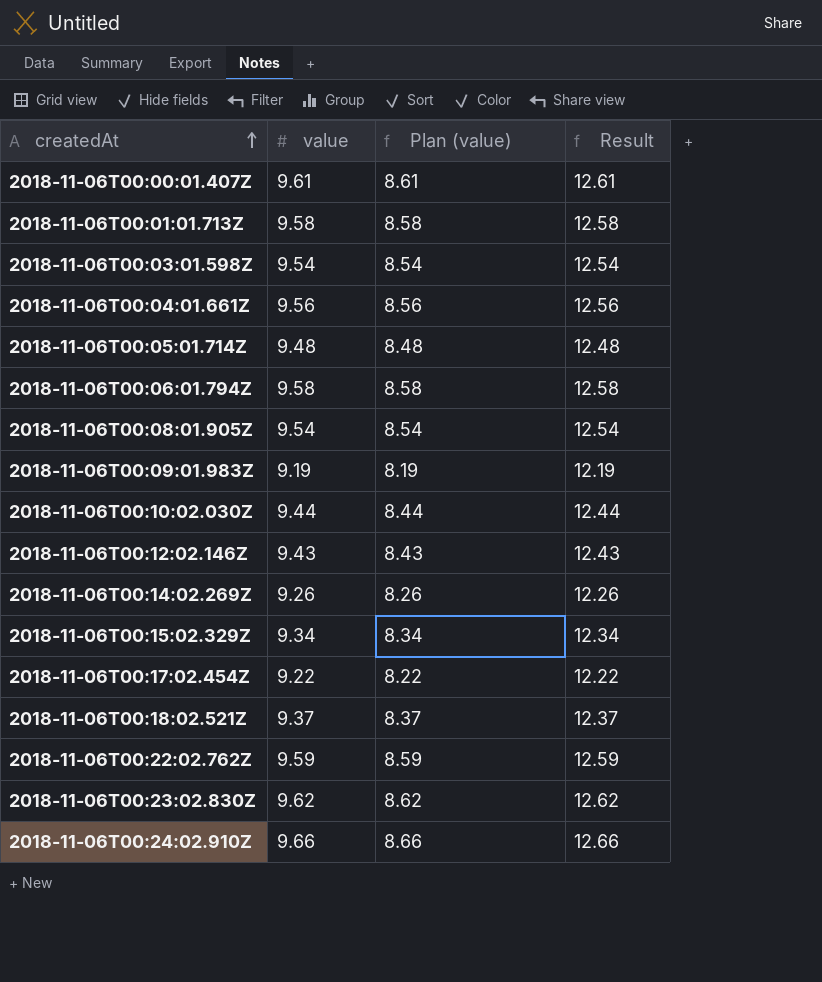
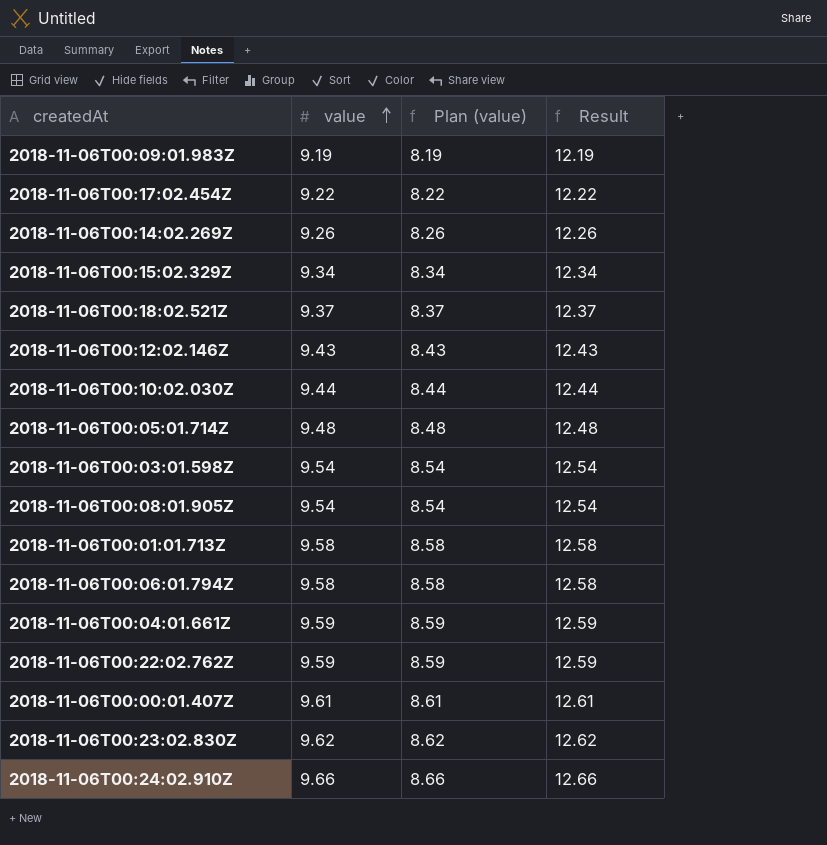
row order: createdAt ascending -> value ascending
2018-11-06T00:04:01.661Z | value: 9.56 -> 9.59
2018-11-06T00:04:01.661Z | Plan (value): 8.56 -> 8.59
2018-11-06T00:04:01.661Z | Result: 12.56 -> 12.59

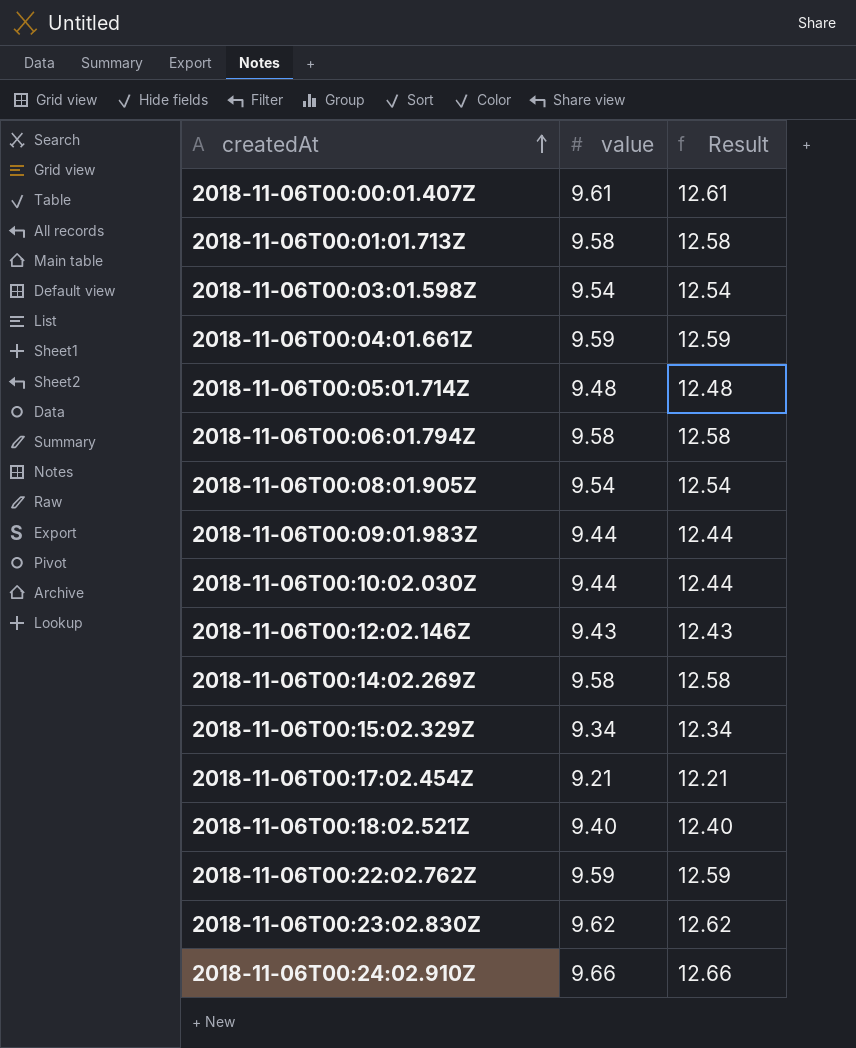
row order: value ascending -> createdAt ascending
column Plan (value) | formula: [value] - 1 -> none
2018-11-06T00:09:01.983Z | value: 9.19 -> 9.44
2018-11-06T00:09:01.983Z | Result: 12.19 -> 12.44
2018-11-06T00:14:02.269Z | value: 9.26 -> 9.58
2018-11-06T00:14:02.269Z | Result: 12.26 -> 12.58
2018-11-06T00:17:02.454Z | value: 9.22 -> 9.21
2018-11-06T00:17:02.454Z | Result: 12.22 -> 12.21
2018-11-06T00:18:02.521Z | value: 9.37 -> 9.40
2018-11-06T00:18:02.521Z | Result: 12.37 -> 12.40

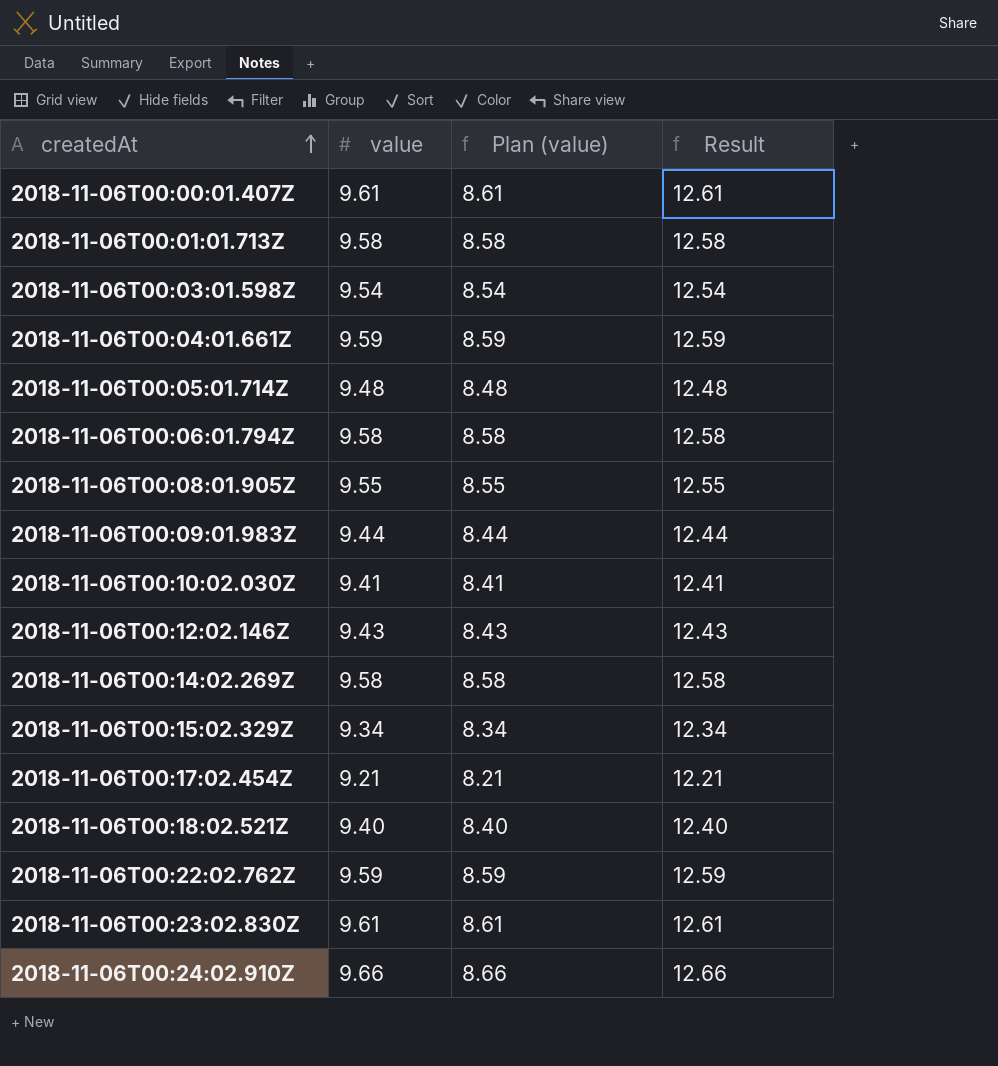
column Plan (value) | formula: none -> [value] - 1
2018-11-06T00:08:01.905Z | value: 9.54 -> 9.55
2018-11-06T00:08:01.905Z | Result: 12.54 -> 12.55
2018-11-06T00:10:02.030Z | value: 9.44 -> 9.41
2018-11-06T00:10:02.030Z | Result: 12.44 -> 12.41
2018-11-06T00:23:02.830Z | value: 9.62 -> 9.61
2018-11-06T00:23:02.830Z | Result: 12.62 -> 12.61

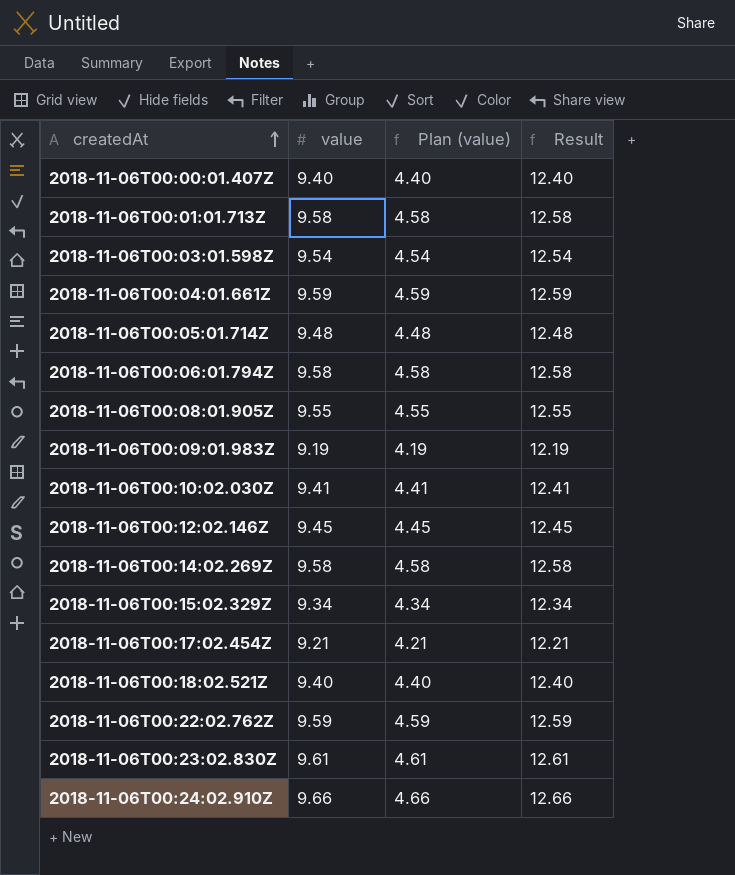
column Plan (value) | formula: [value] - 1 -> [value] - 5
2018-11-06T00:00:01.407Z | value: 9.61 -> 9.40
2018-11-06T00:00:01.407Z | Result: 12.61 -> 12.40
2018-11-06T00:09:01.983Z | value: 9.44 -> 9.19
2018-11-06T00:09:01.983Z | Result: 12.44 -> 12.19
2018-11-06T00:12:02.146Z | value: 9.43 -> 9.45
2018-11-06T00:12:02.146Z | Result: 12.43 -> 12.45

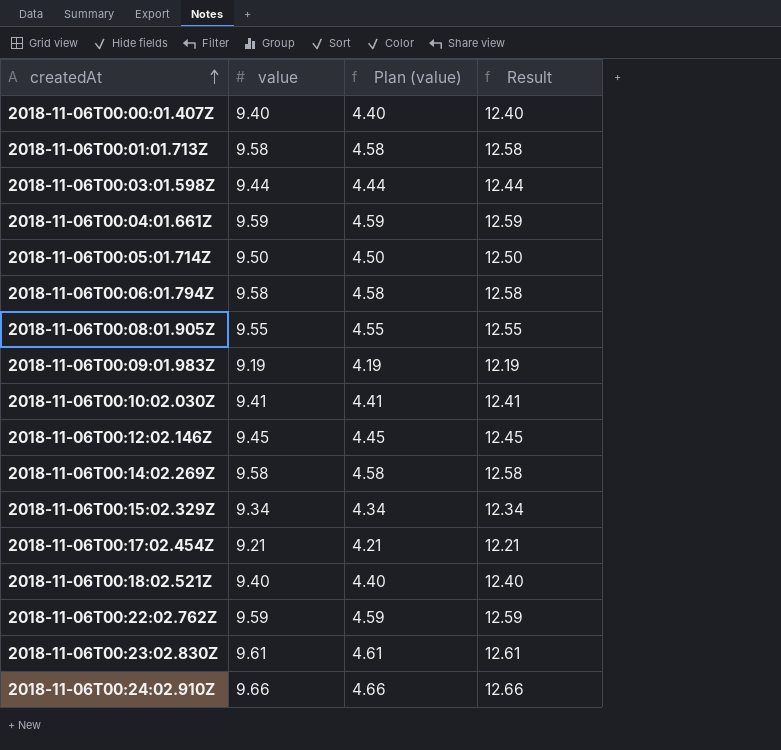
2018-11-06T00:03:01.598Z | value: 9.54 -> 9.44
2018-11-06T00:03:01.598Z | Plan (value): 4.54 -> 4.44
2018-11-06T00:03:01.598Z | Result: 12.54 -> 12.44
2018-11-06T00:05:01.714Z | value: 9.48 -> 9.50
2018-11-06T00:05:01.714Z | Plan (value): 4.48 -> 4.50
2018-11-06T00:05:01.714Z | Result: 12.48 -> 12.50

